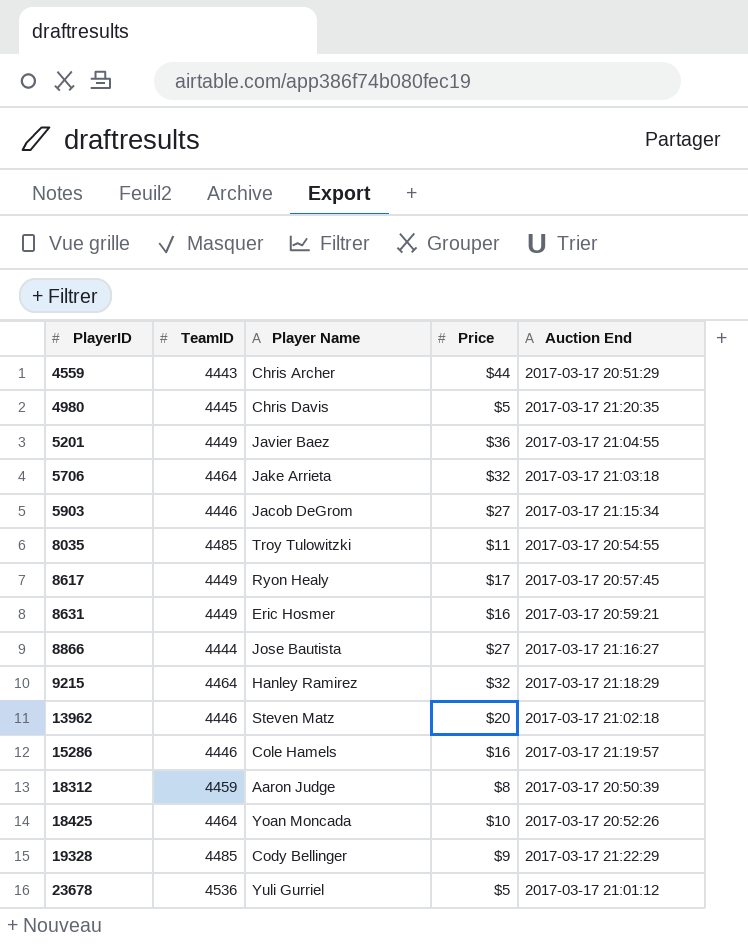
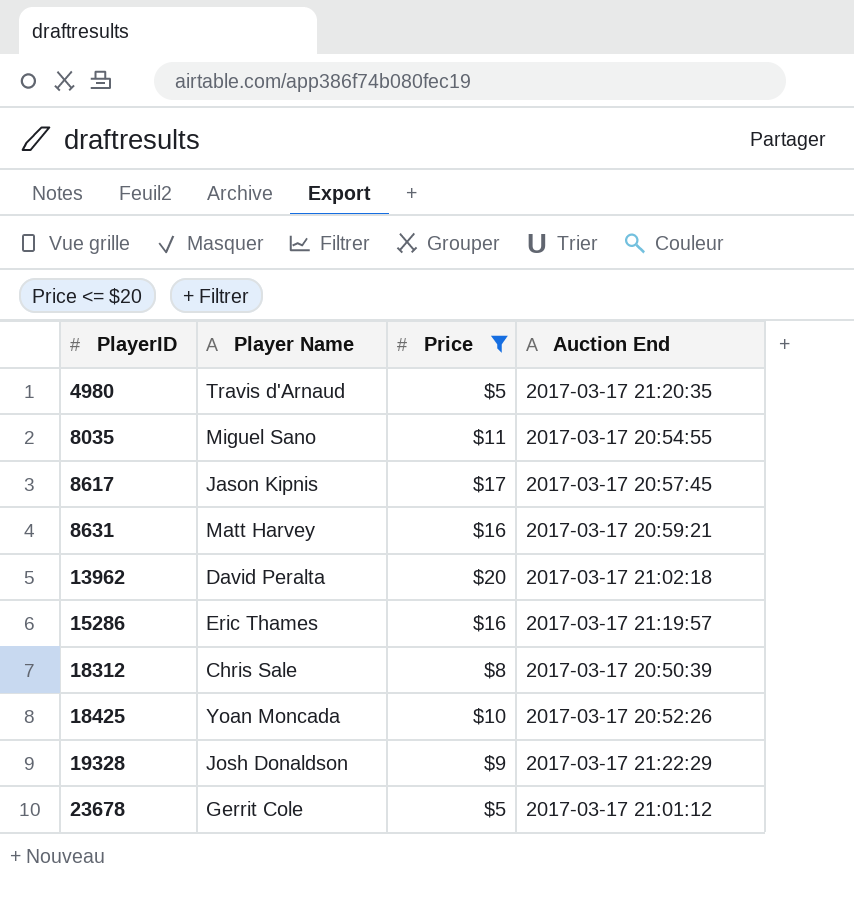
filter: none -> Price <= $20
column TeamID | position: 2 -> none
4980 | Player Name: Chris Davis -> Travis d'Arnaud
8035 | Player Name: Troy Tulowitzki -> Miguel Sano
8617 | Player Name: Ryon Healy -> Jason Kipnis
8631 | Player Name: Eric Hosmer -> Matt Harvey
13962 | Player Name: Steven Matz -> David Peralta
15286 | Player Name: Cole Hamels -> Eric Thames
18312 | Player Name: Aaron Judge -> Chris Sale
19328 | Player Name: Cody Bellinger -> Josh Donaldson
23678 | Player Name: Yuli Gurriel -> Gerrit Cole

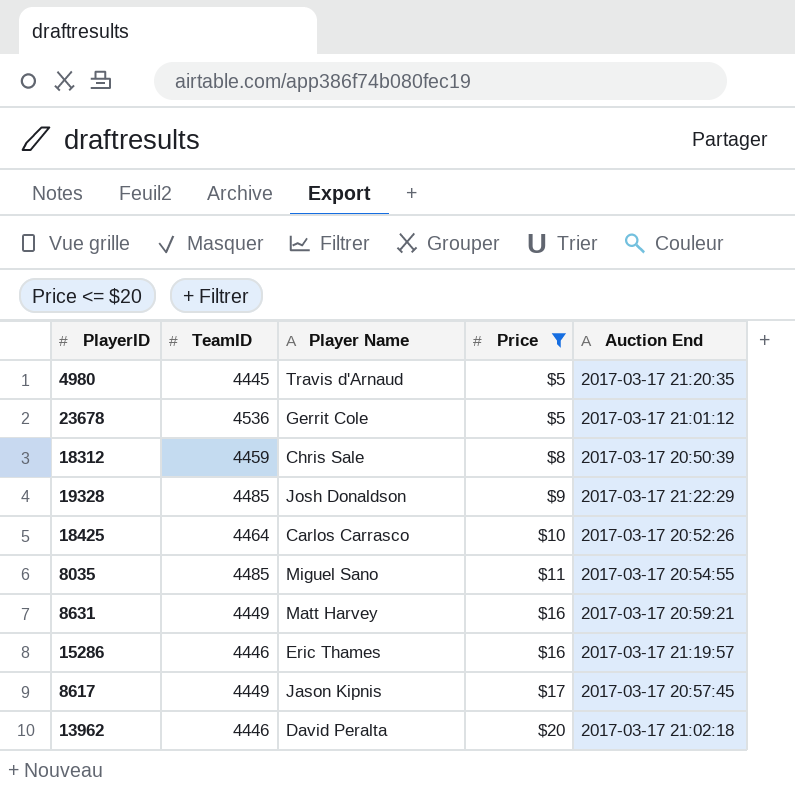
row order: PlayerID ascending -> Price ascending
column TeamID | position: none -> 2
18425 | Player Name: Yoan Moncada -> Carlos Carrasco

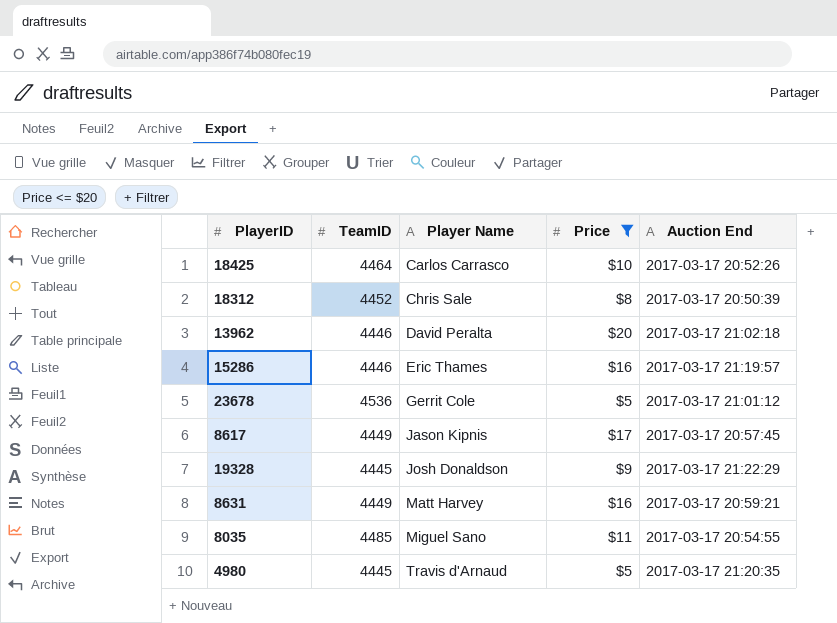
row order: Price ascending -> Player Name ascending
18312 | TeamID: 4459 -> 4452
19328 | TeamID: 4485 -> 4445

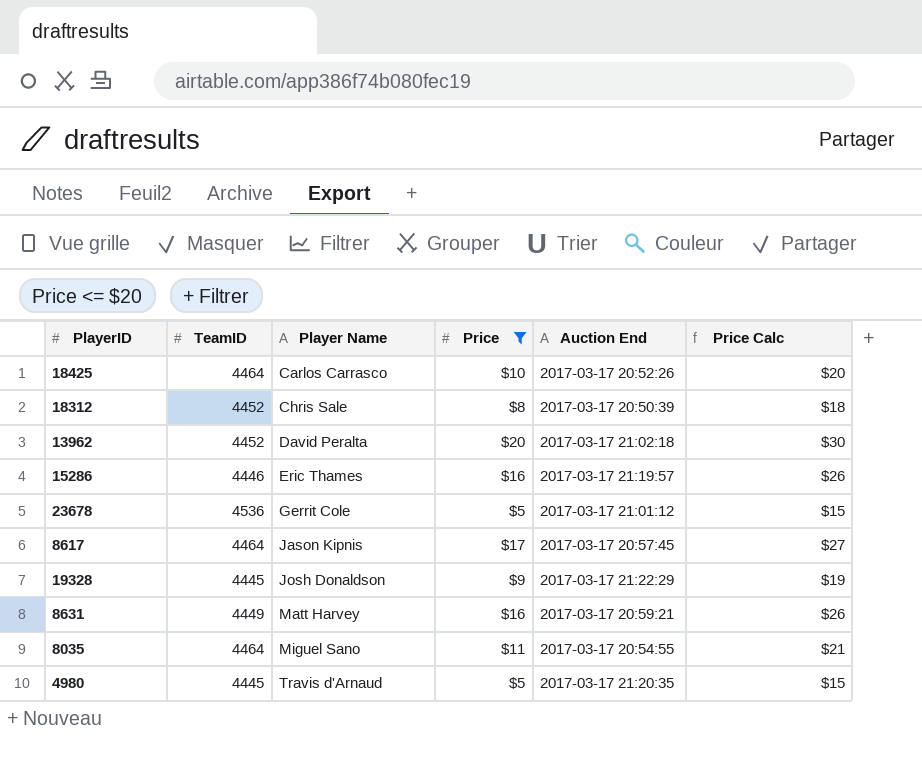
column Price Calc | formula: none -> [Price] + 10
13962 | TeamID: 4446 -> 4452
8617 | TeamID: 4449 -> 4464
8035 | TeamID: 4485 -> 4464

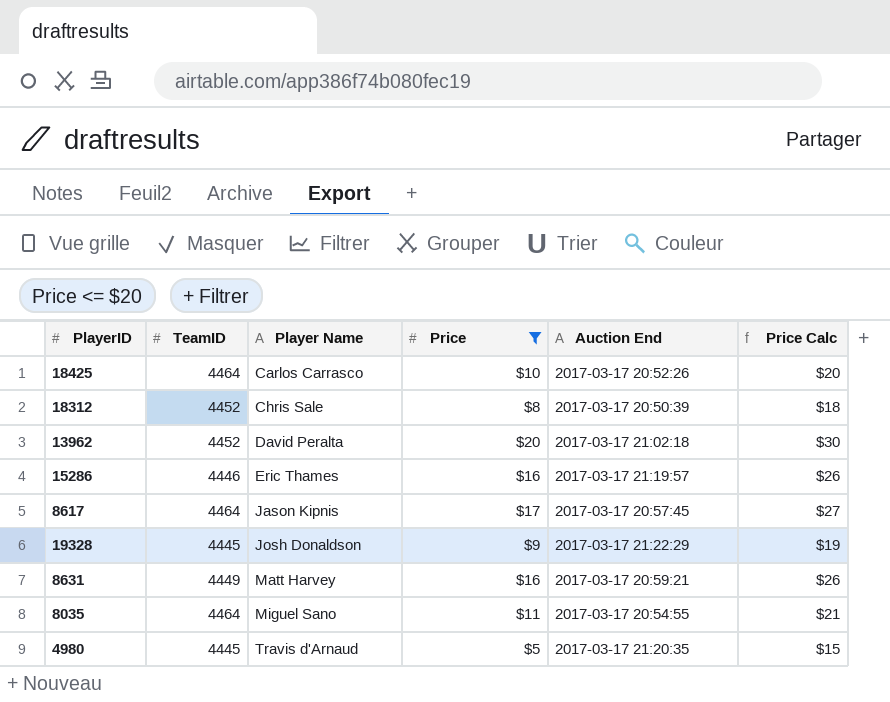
row 23678: 4536 | Gerrit Cole | $5 | 2017-03-17 21:01:12 | $15 -> none

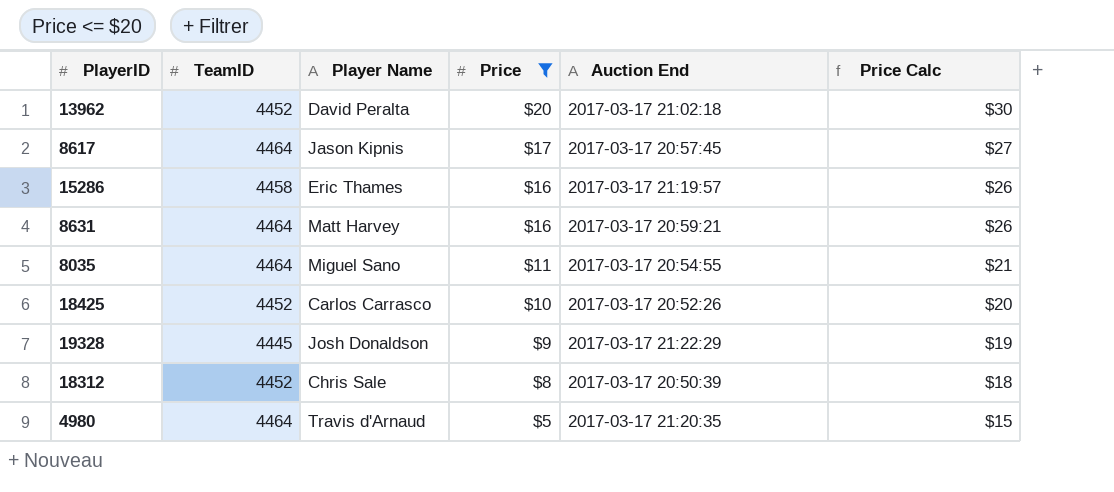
row order: Player Name ascending -> Price descending
15286 | TeamID: 4446 -> 4458
8631 | TeamID: 4449 -> 4464
18425 | TeamID: 4464 -> 4452
4980 | TeamID: 4445 -> 4464

